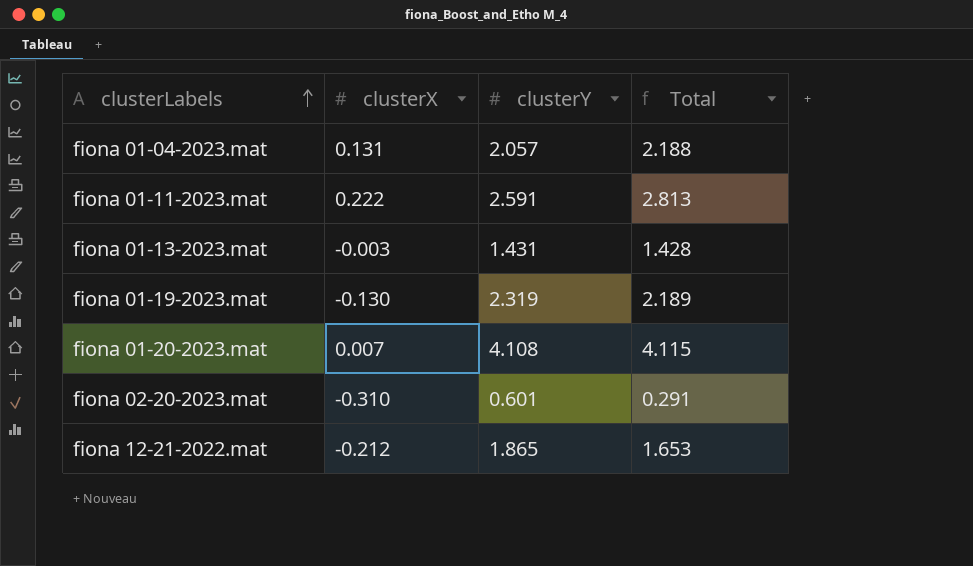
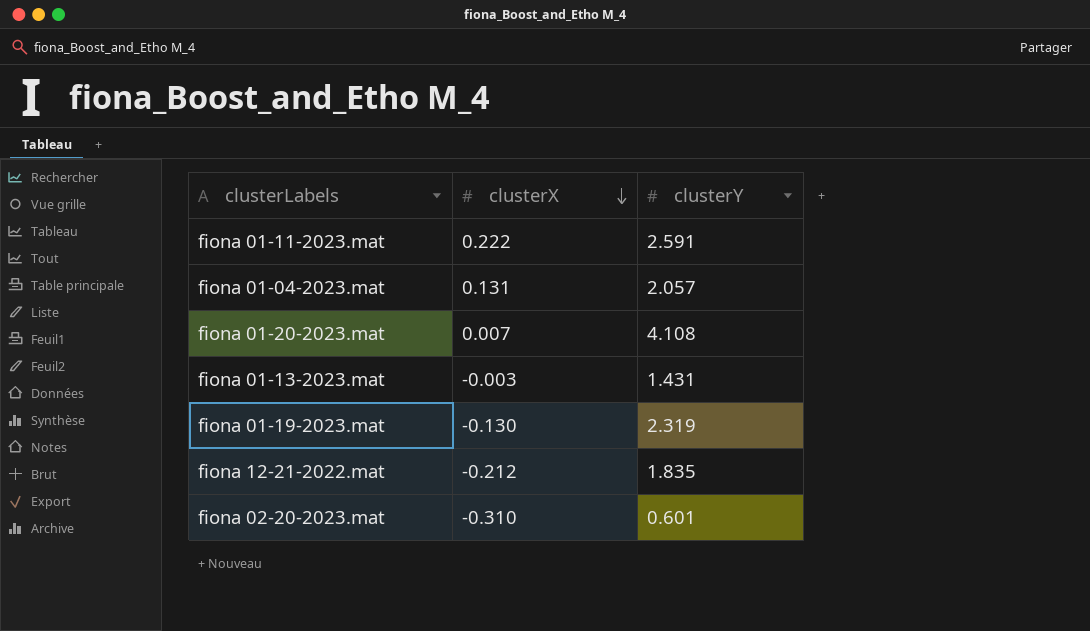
row order: clusterLabels ascending -> clusterX descending
column Total | formula: [clusterX] + [clusterY] -> none
fiona 12-21-2022.mat | clusterY: 1.865 -> 1.835

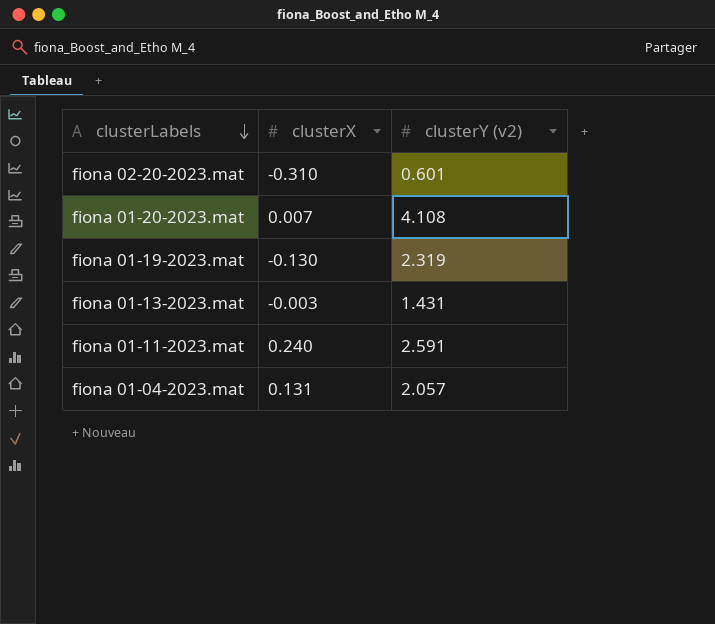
row order: clusterX descending -> clusterLabels descending
column name: clusterY -> clusterY (v2)
row fiona 12-21-2022.mat: -0.212 | 1.835 -> none
fiona 01-11-2023.mat | clusterX: 0.222 -> 0.240

